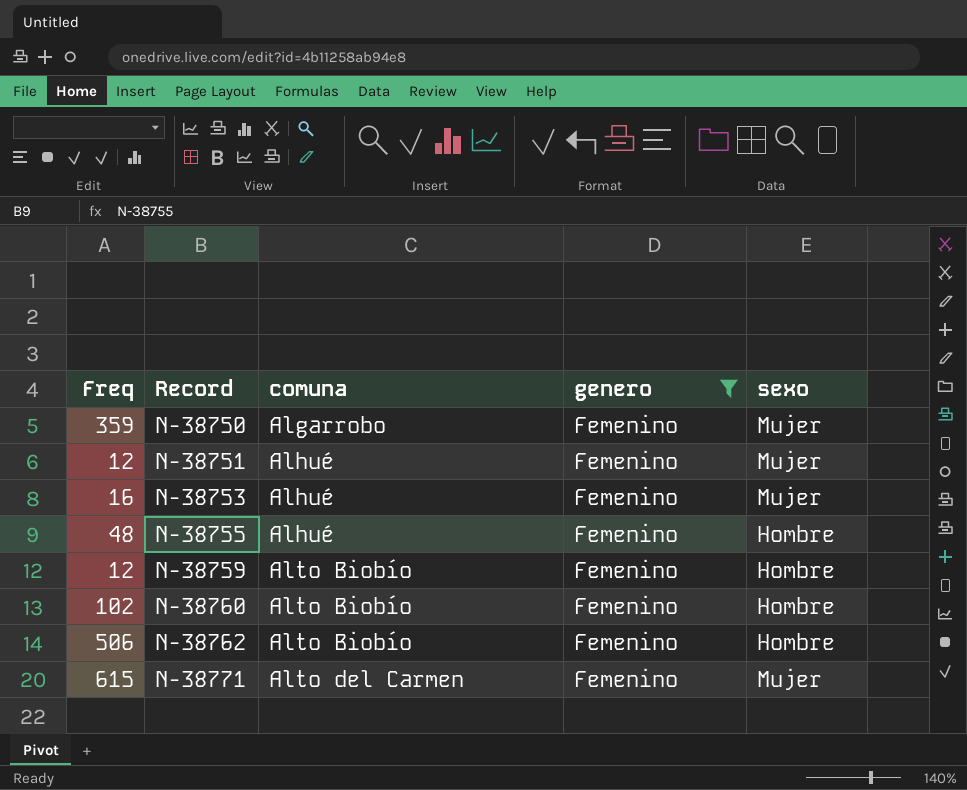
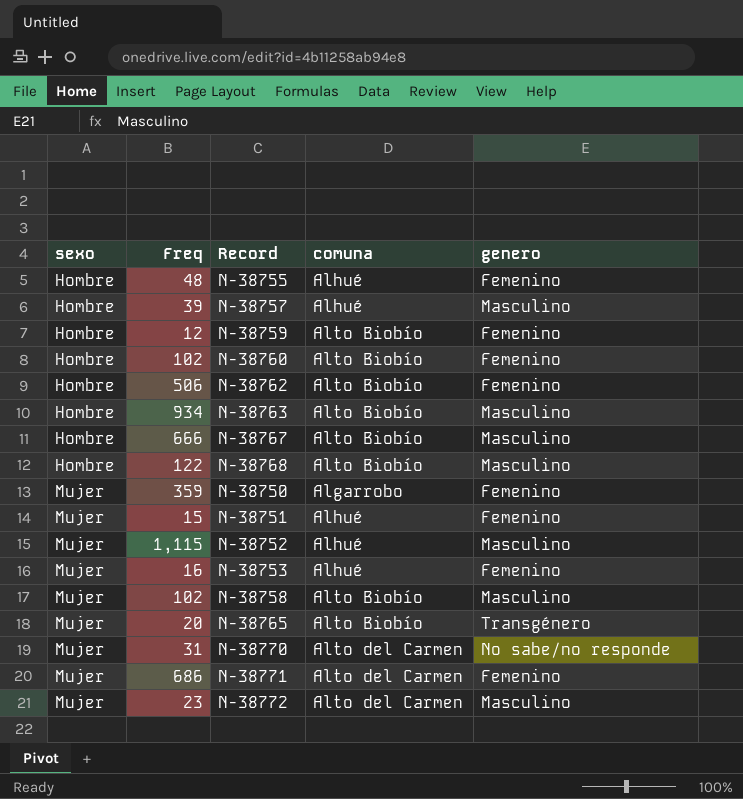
filter: genero = Femenino -> none
row order: Record ascending -> sexo ascending
column sexo | position: 5 -> 1
N-38751 | Freq: 12 -> 15
N-38771 | Freq: 615 -> 686

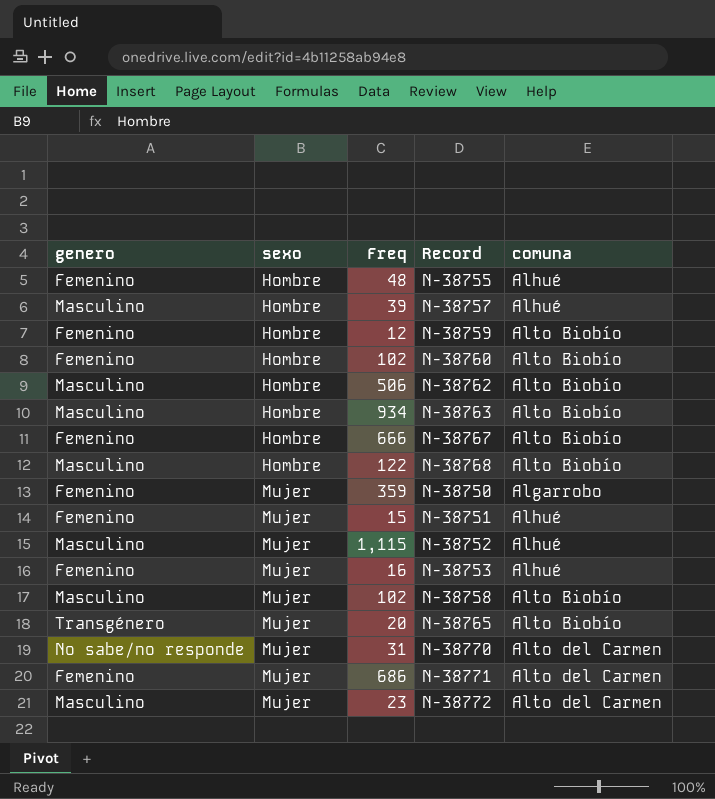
column genero | position: 5 -> 1
N-38762 | genero: Femenino -> Masculino
N-38767 | genero: Masculino -> Femenino

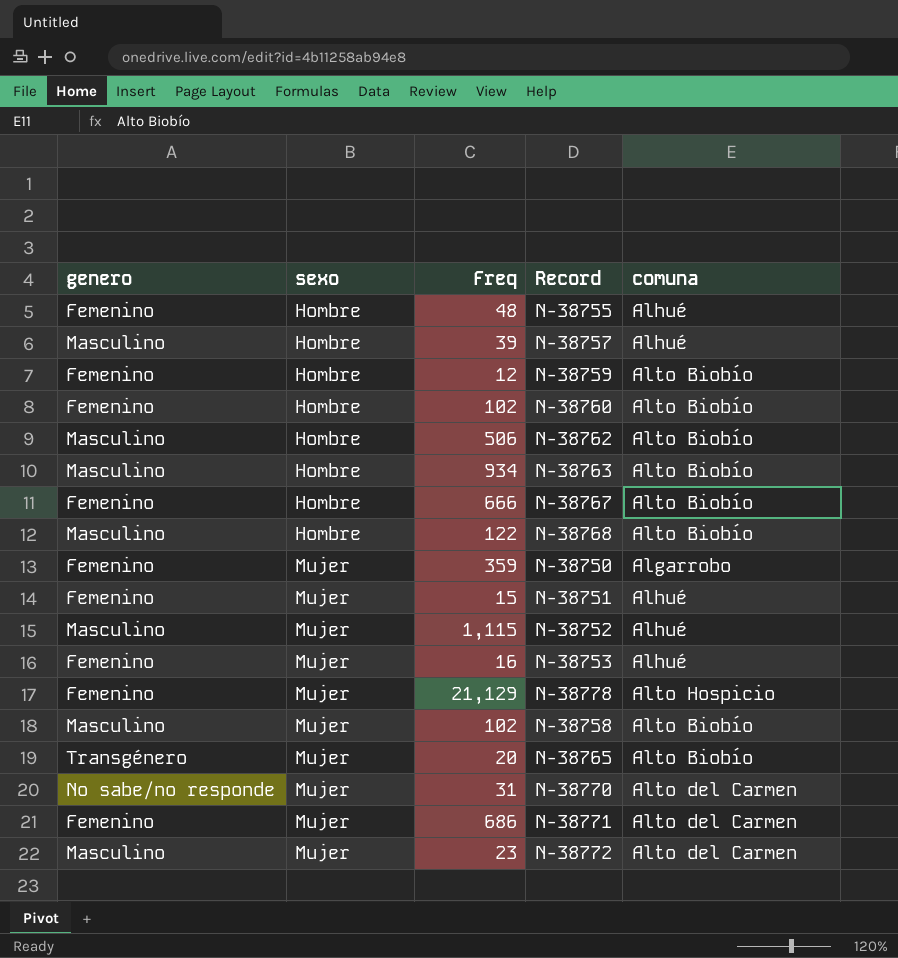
row N-38778: none -> Femenino | Mujer | 21,129 | Alto Hospicio

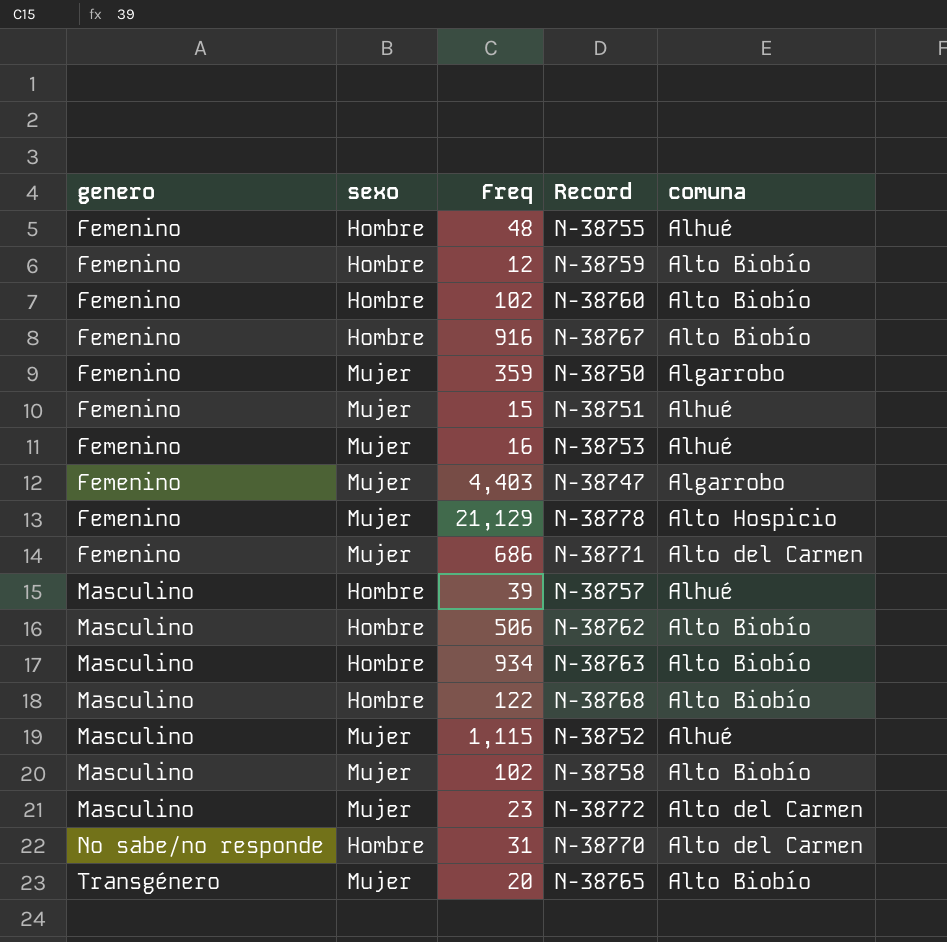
row order: sexo ascending -> genero ascending
N-38767 | Freq: 666 -> 916
row N-38747: none -> Femenino | Mujer | 4,403 | Algarrobo
N-38770 | sexo: Mujer -> Hombre

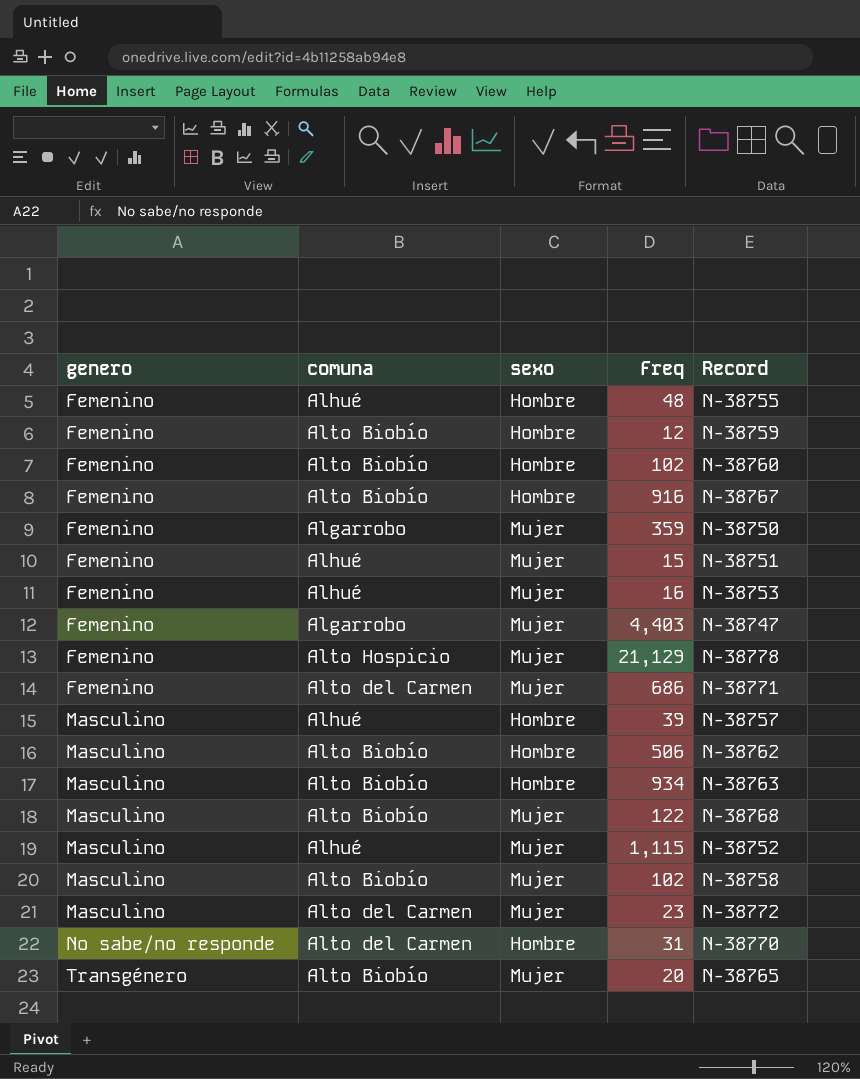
column comuna | position: 5 -> 2
N-38768 | sexo: Hombre -> Mujer

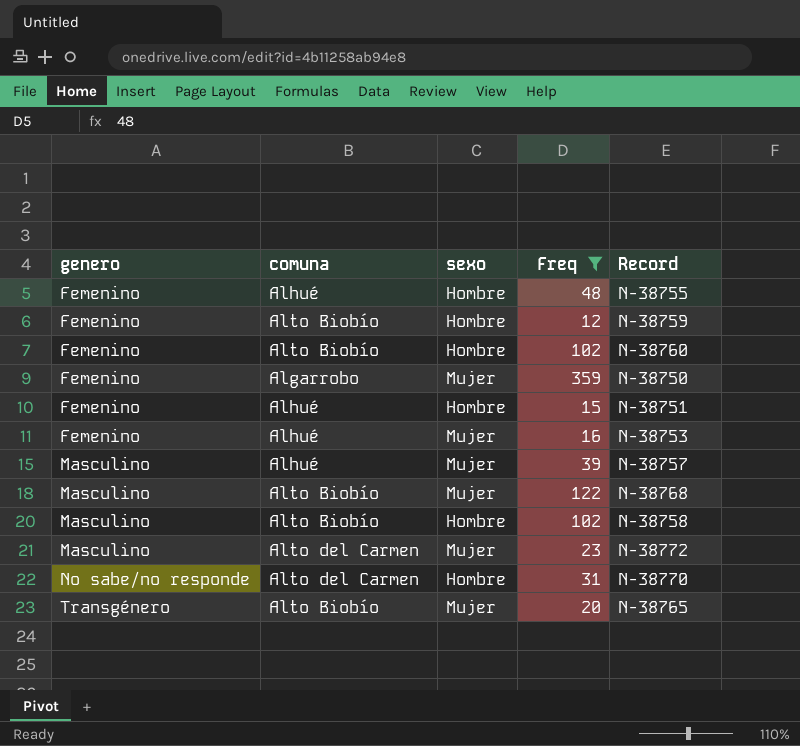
filter: none -> Freq <= 359
N-38751 | sexo: Mujer -> Hombre
N-38757 | sexo: Hombre -> Mujer
N-38758 | sexo: Mujer -> Hombre

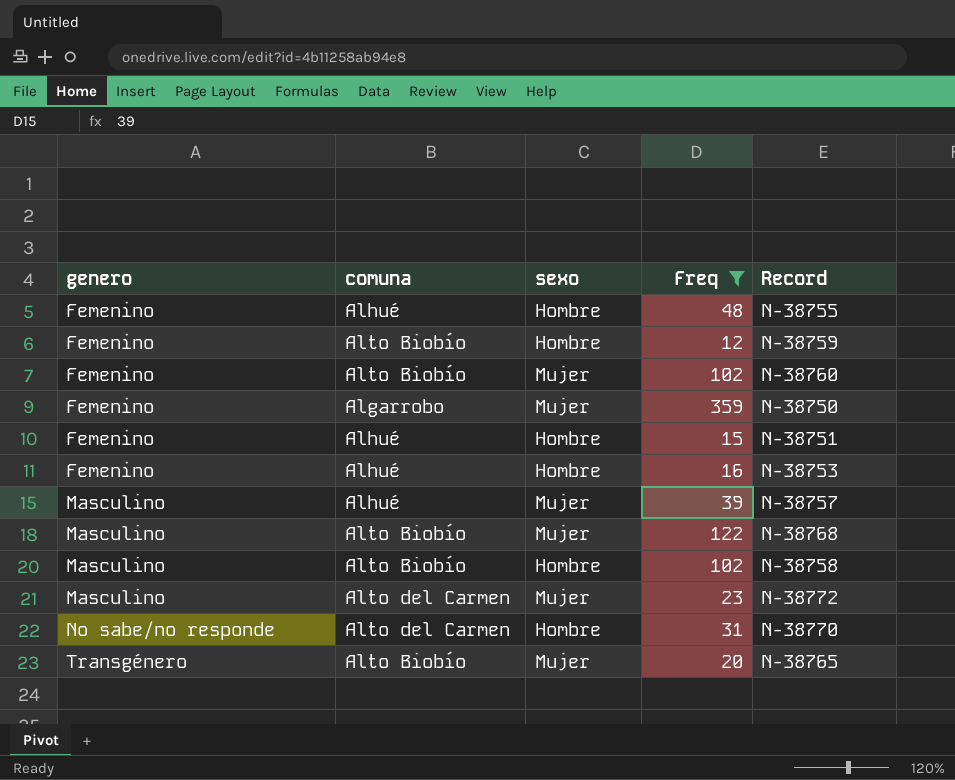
N-38760 | sexo: Hombre -> Mujer
N-38753 | sexo: Mujer -> Hombre

